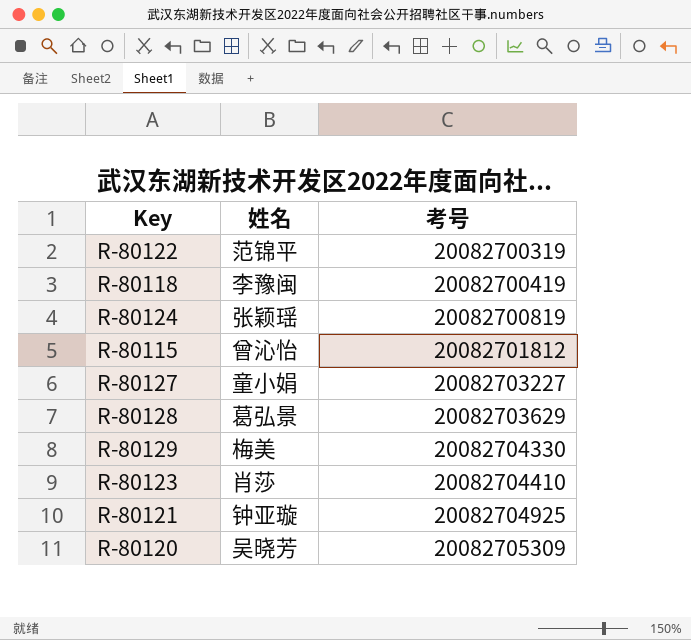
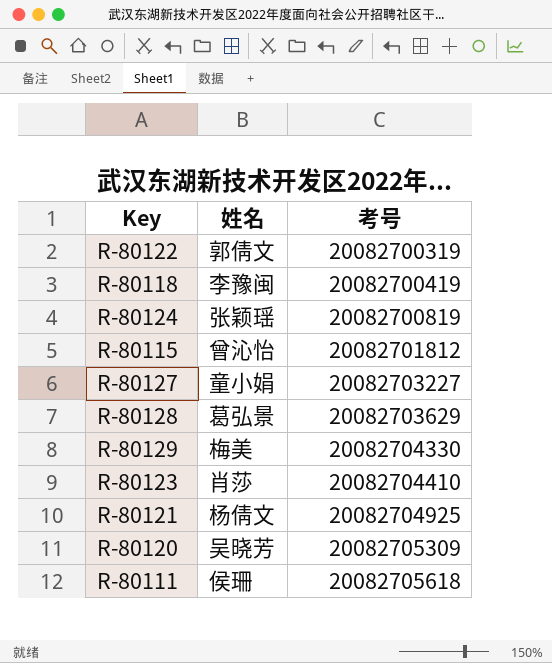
R-80122 | 姓名: 范锦平 -> 郭倩文
R-80121 | 姓名: 钟亚璇 -> 杨倩文
row R-80111: none -> 侯珊 | 20082705618

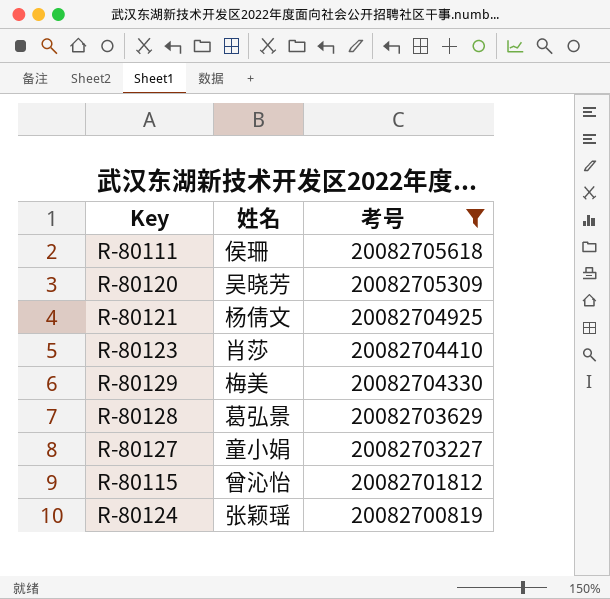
filter: none -> 考号 >= 20082700819
row order: 考号 ascending -> 考号 descending

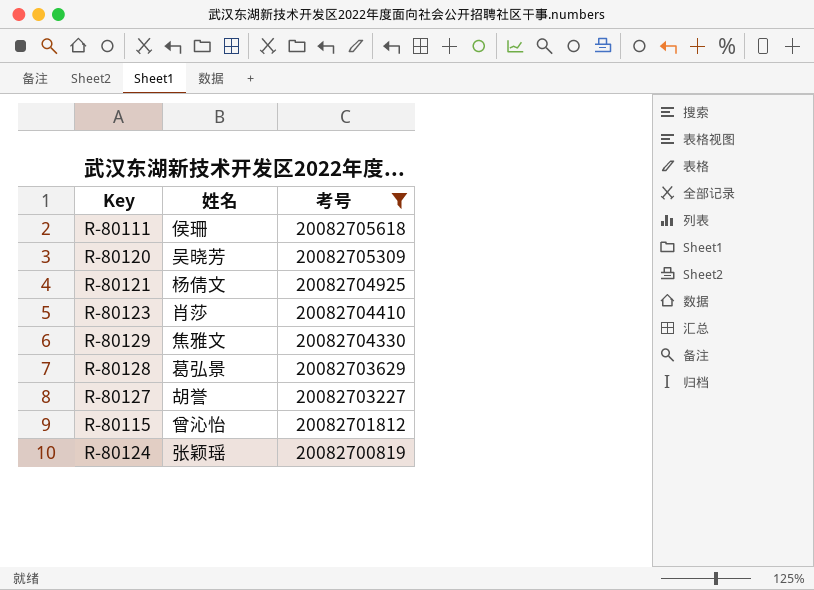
R-80129 | 姓名: 梅美 -> 焦雅文
R-80127 | 姓名: 童小娟 -> 胡誉

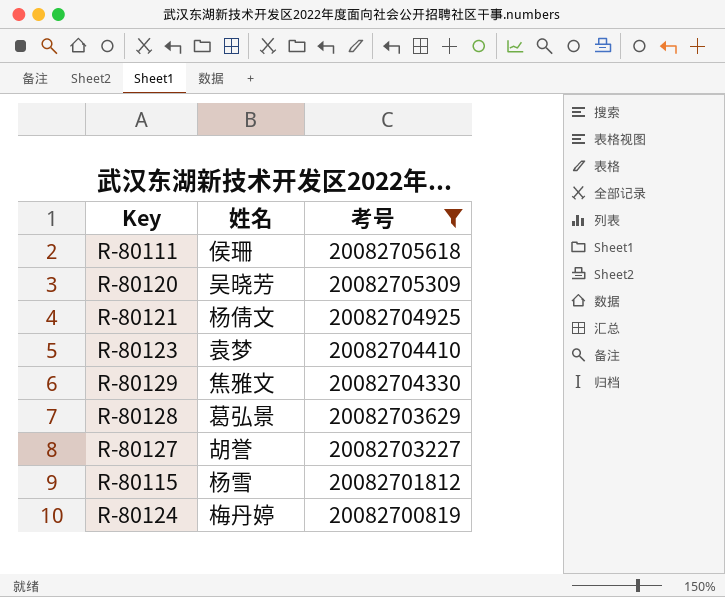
R-80123 | 姓名: 肖莎 -> 袁梦
R-80115 | 姓名: 曾沁怡 -> 杨雪
R-80124 | 姓名: 张颖瑶 -> 梅丹婷

